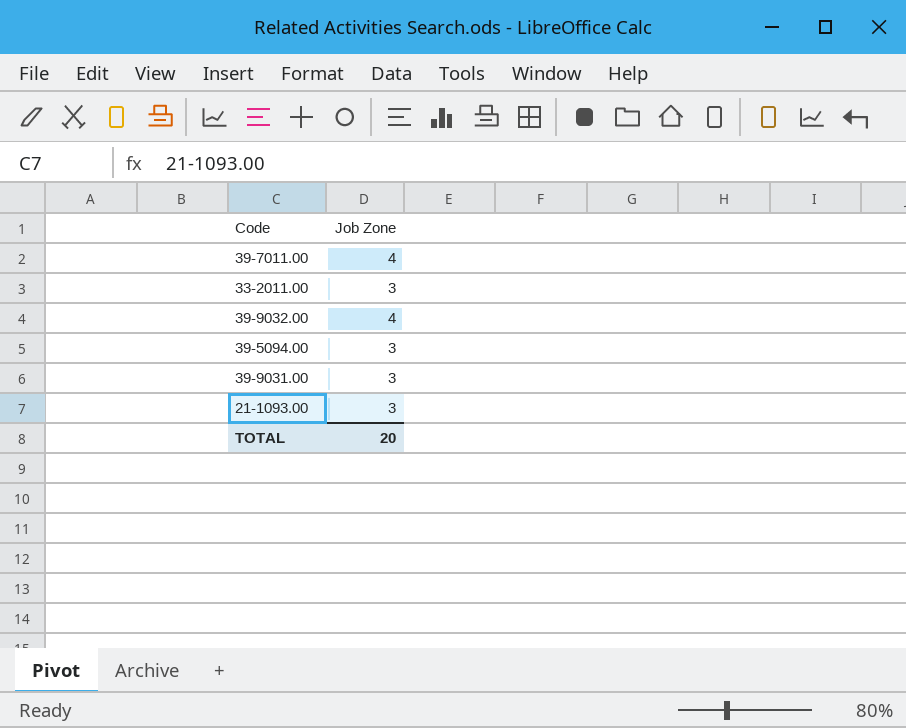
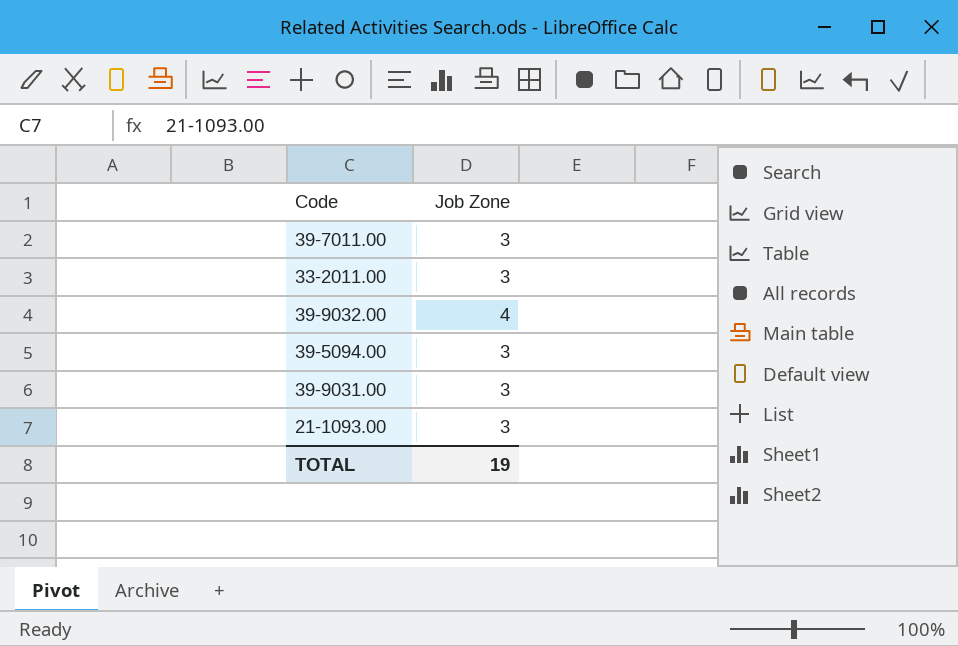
39-7011.00 | Job Zone: 4 -> 3
TOTAL | Job Zone: 20 -> 19

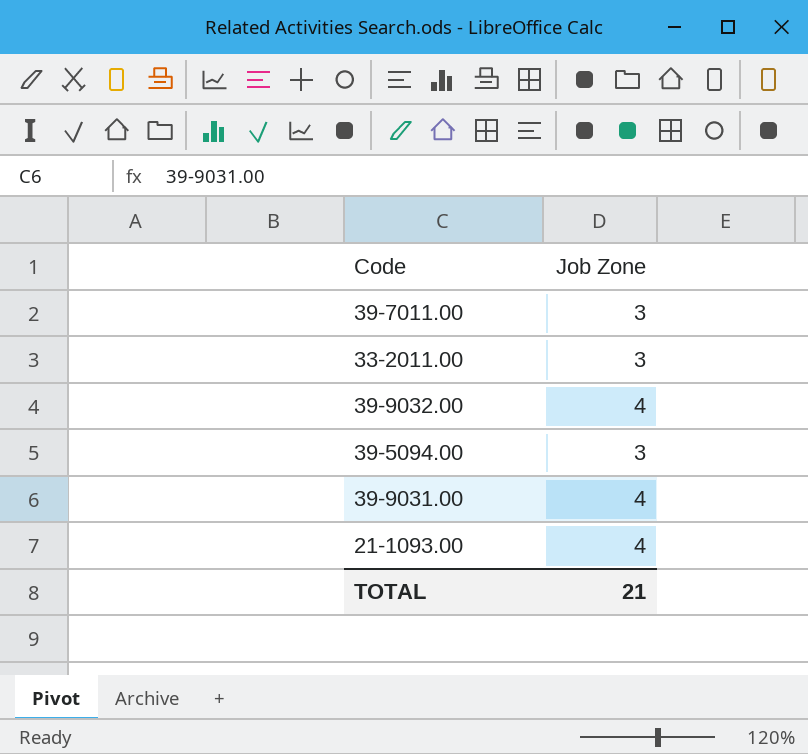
39-9031.00 | Job Zone: 3 -> 4
21-1093.00 | Job Zone: 3 -> 4
TOTAL | Job Zone: 19 -> 21

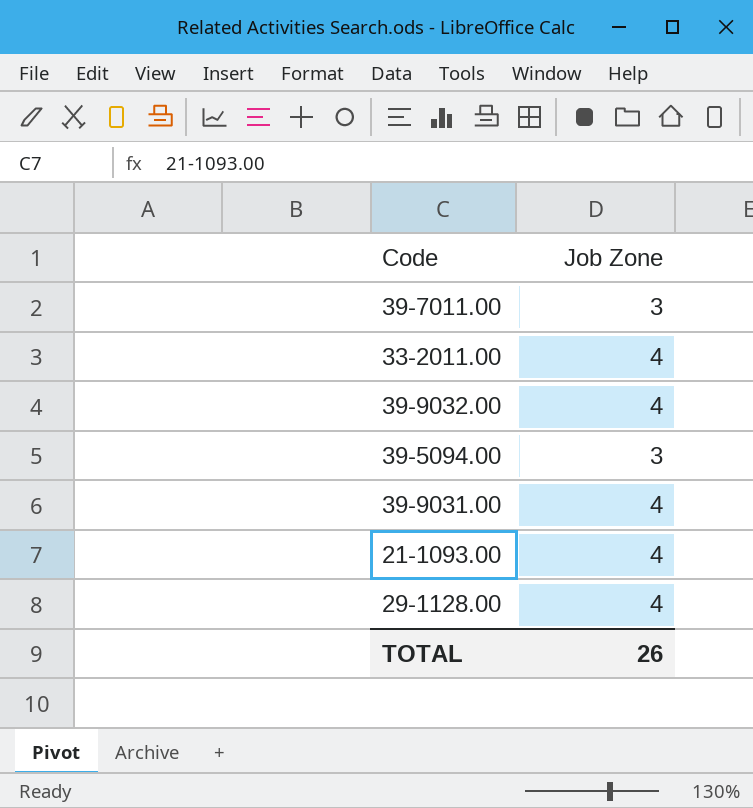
33-2011.00 | Job Zone: 3 -> 4
row 29-1128.00: none -> 4
TOTAL | Job Zone: 21 -> 26

